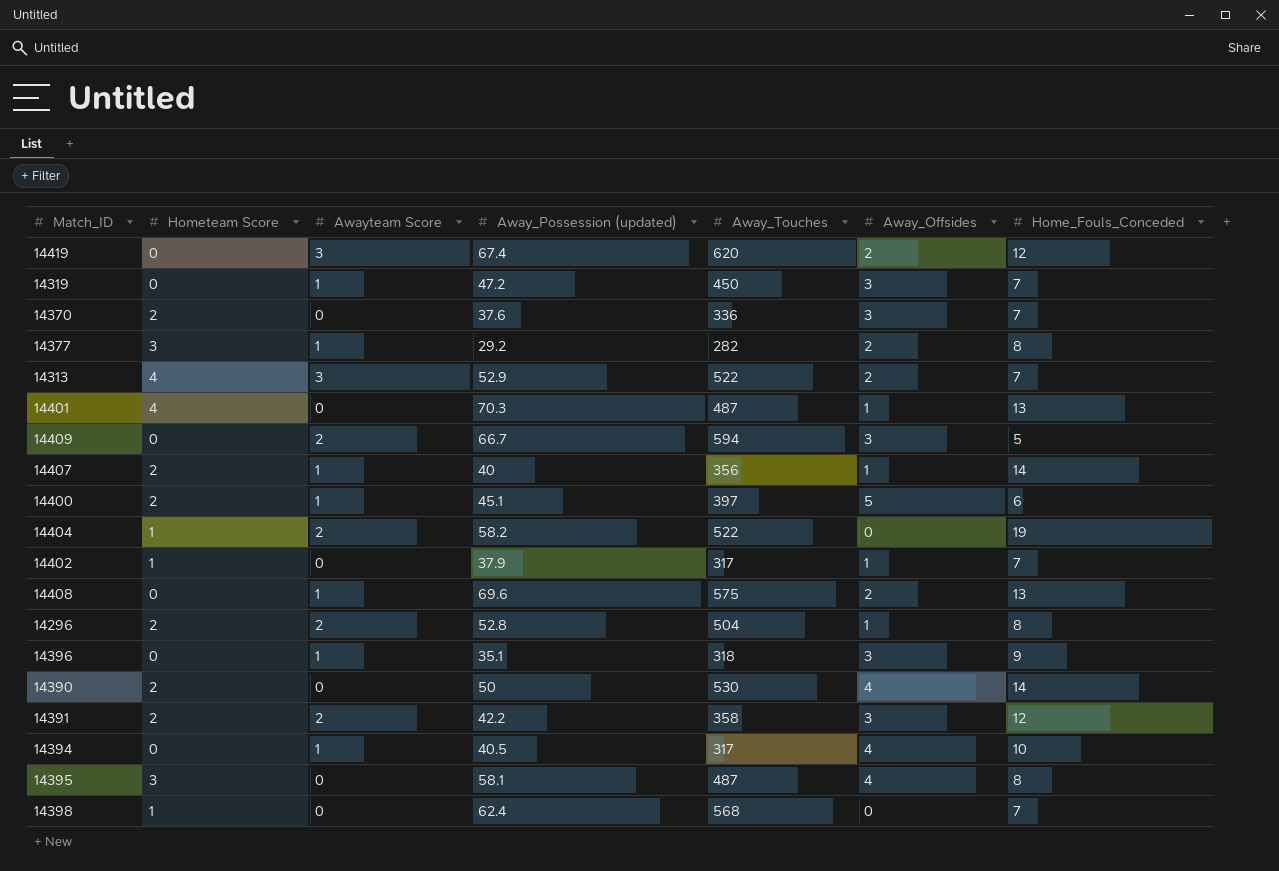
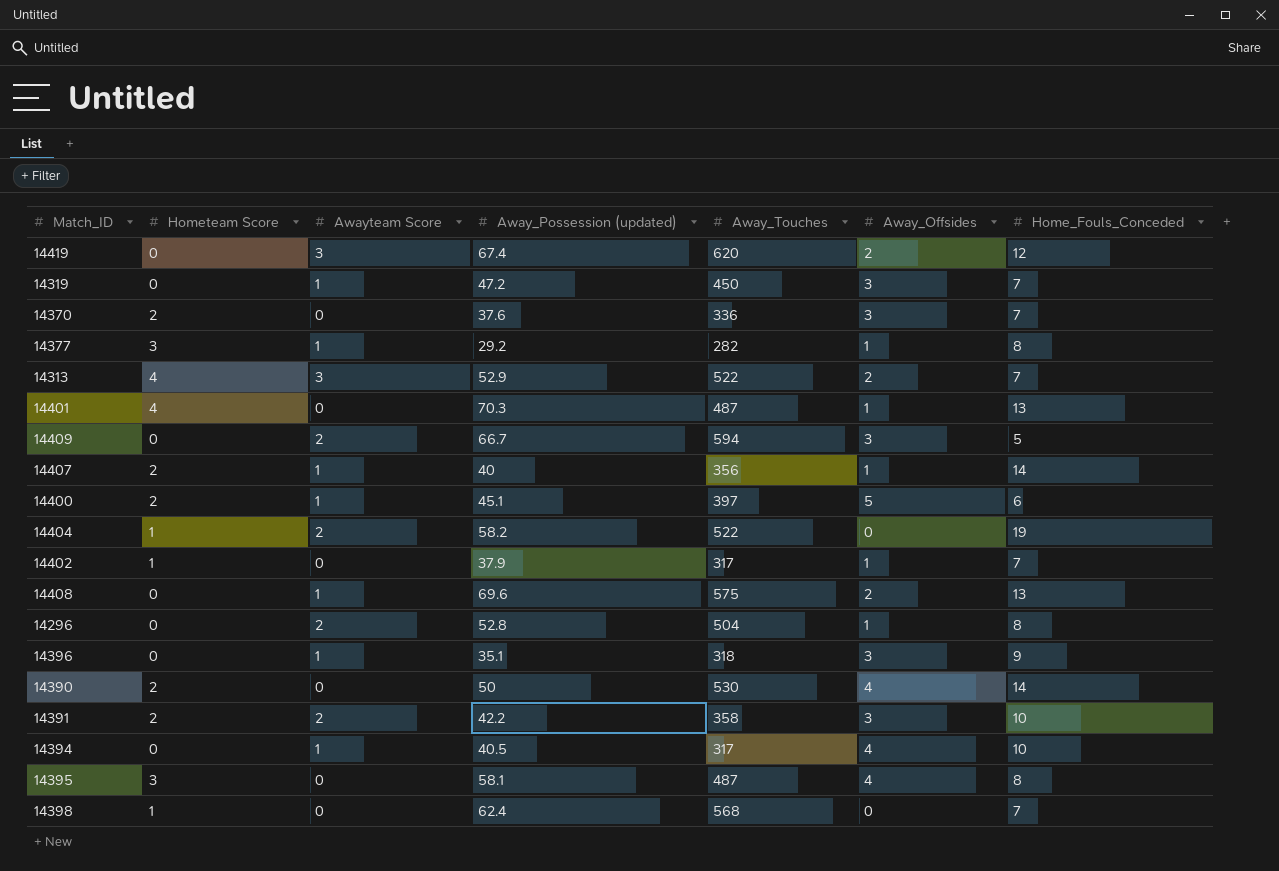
14377 | Away_Offsides: 2 -> 1
14296 | Hometeam Score: 2 -> 0
14391 | Home_Fouls_Conceded: 12 -> 10

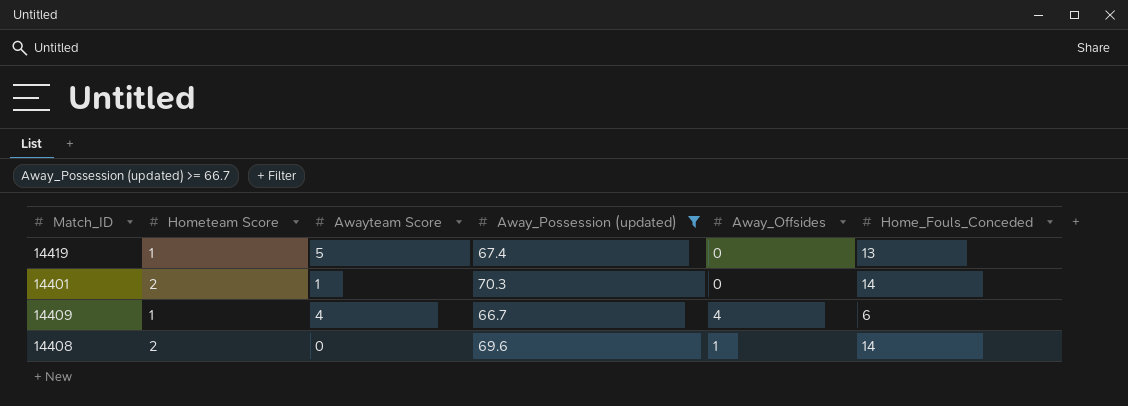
filter: none -> Away_Possession (updated) >= 66.7
column Away_Touches | position: 5 -> none
14419 | Hometeam Score: 0 -> 1
14419 | Awayteam Score: 3 -> 5
14419 | Away_Offsides: 2 -> 0
14419 | Home_Fouls_Conceded: 12 -> 13
14401 | Hometeam Score: 4 -> 2
14401 | Awayteam Score: 0 -> 1
14401 | Away_Offsides: 1 -> 0
14401 | Home_Fouls_Conceded: 13 -> 14
14409 | Hometeam Score: 0 -> 1
14409 | Awayteam Score: 2 -> 4
14409 | Away_Offsides: 3 -> 4
14409 | Home_Fouls_Conceded: 5 -> 6
14408 | Hometeam Score: 0 -> 2
14408 | Awayteam Score: 1 -> 0
14408 | Away_Offsides: 2 -> 1
14408 | Home_Fouls_Conceded: 13 -> 14

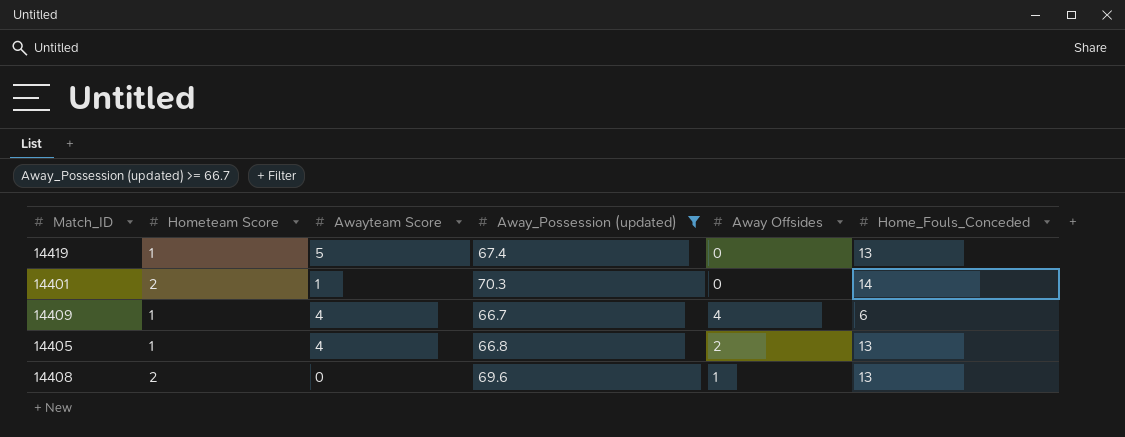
column name: Away_Offsides -> Away Offsides
row 14405: none -> 1 | 4 | 66.8 | 2 | 13
14408 | Home_Fouls_Conceded: 14 -> 13

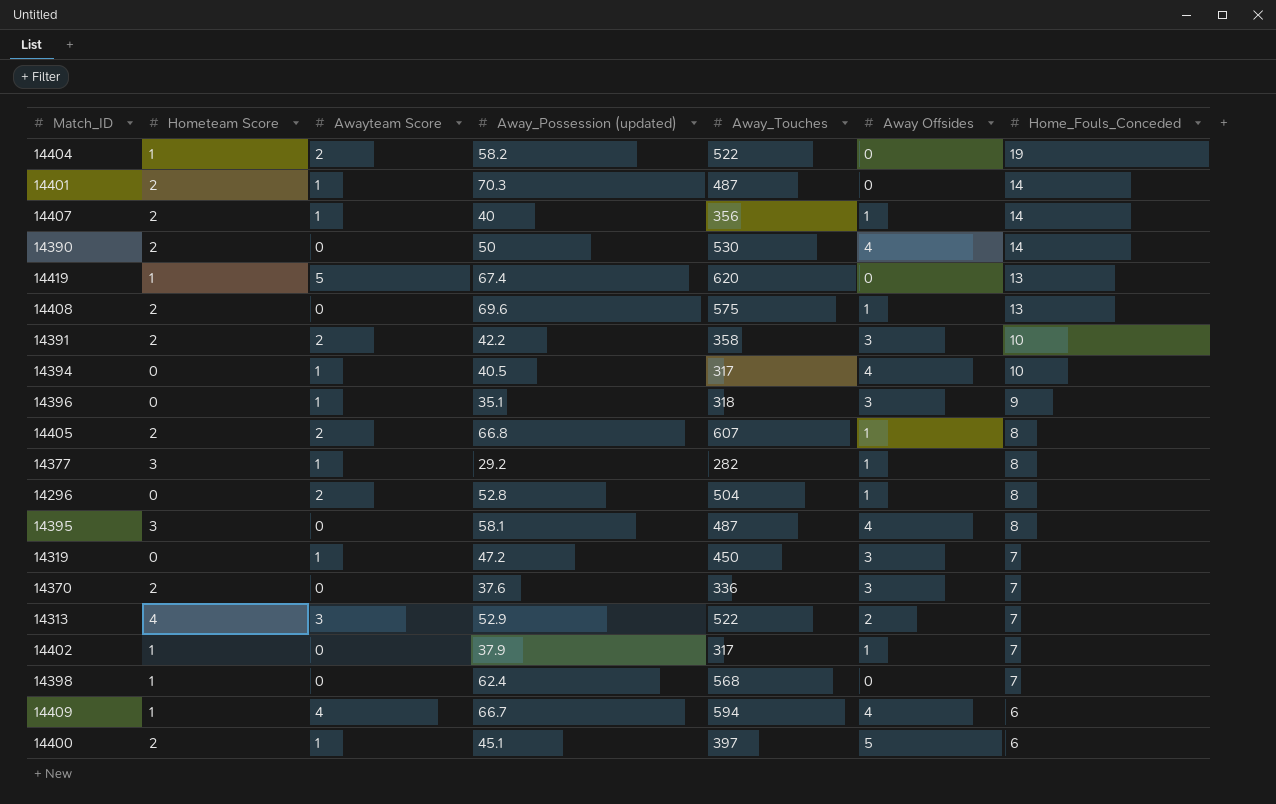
filter: Away_Possession (updated) >= 66.7 -> none
row order: none -> Home_Fouls_Conceded descending
column Away_Touches | position: none -> 5
14405 | Hometeam Score: 1 -> 2
14405 | Awayteam Score: 4 -> 2
14405 | Away Offsides: 2 -> 1
14405 | Home_Fouls_Conceded: 13 -> 8

